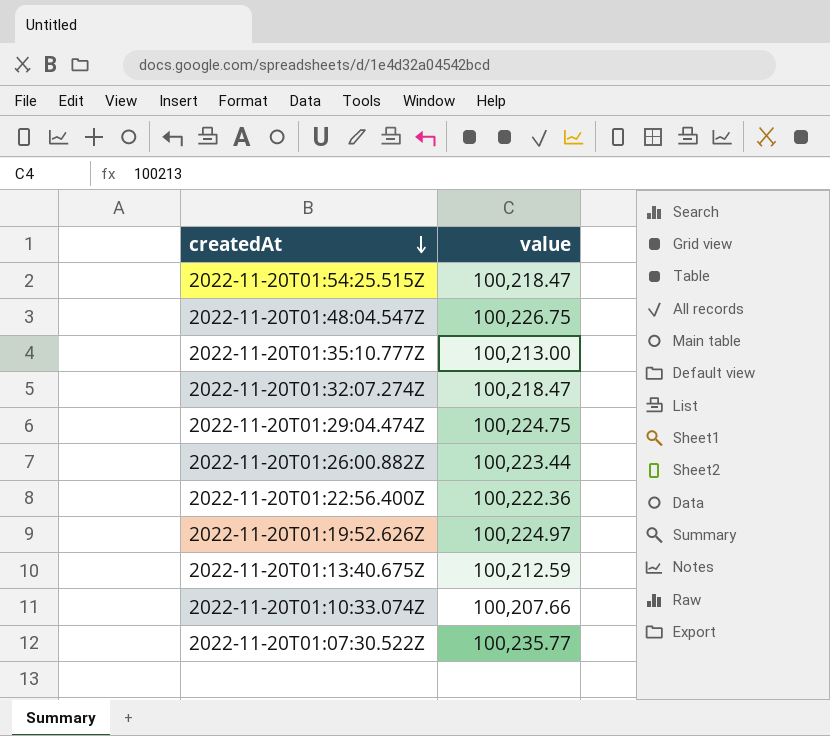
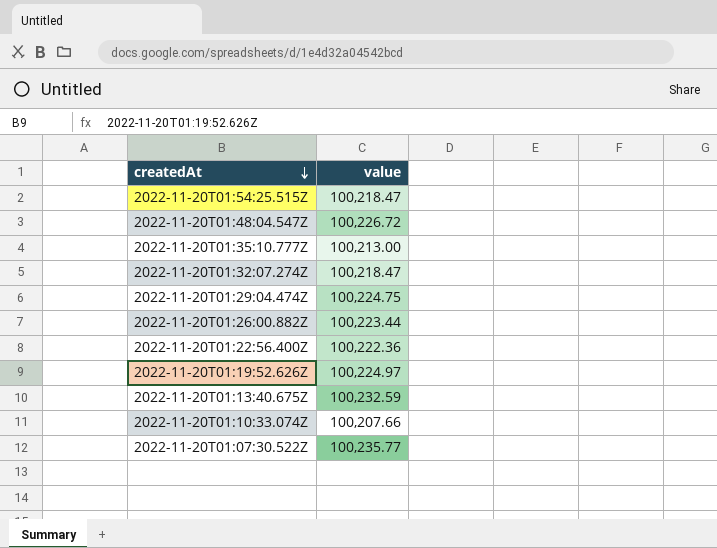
2022-11-20T01:48:04.547Z | value: 100,226.75 -> 100,226.72
2022-11-20T01:13:40.675Z | value: 100,212.59 -> 100,232.59

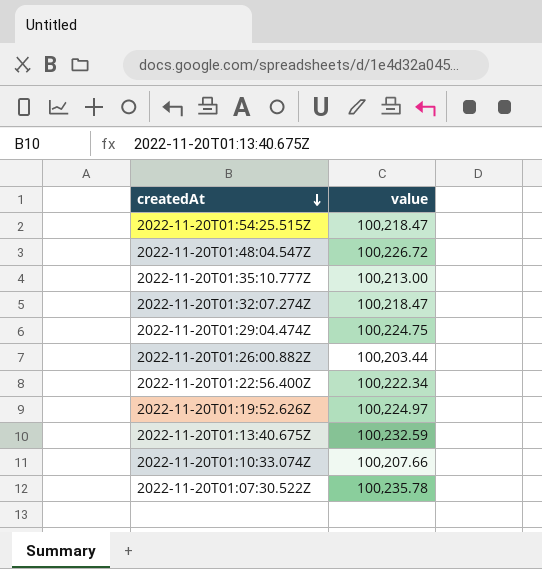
2022-11-20T01:26:00.882Z | value: 100,223.44 -> 100,203.44
2022-11-20T01:22:56.400Z | value: 100,222.36 -> 100,222.34
2022-11-20T01:07:30.522Z | value: 100,235.77 -> 100,235.78

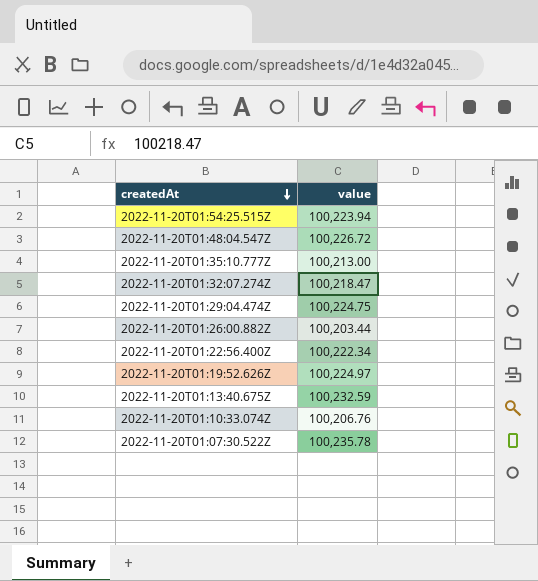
2022-11-20T01:54:25.515Z | value: 100,218.47 -> 100,223.94
2022-11-20T01:10:33.074Z | value: 100,207.66 -> 100,206.76

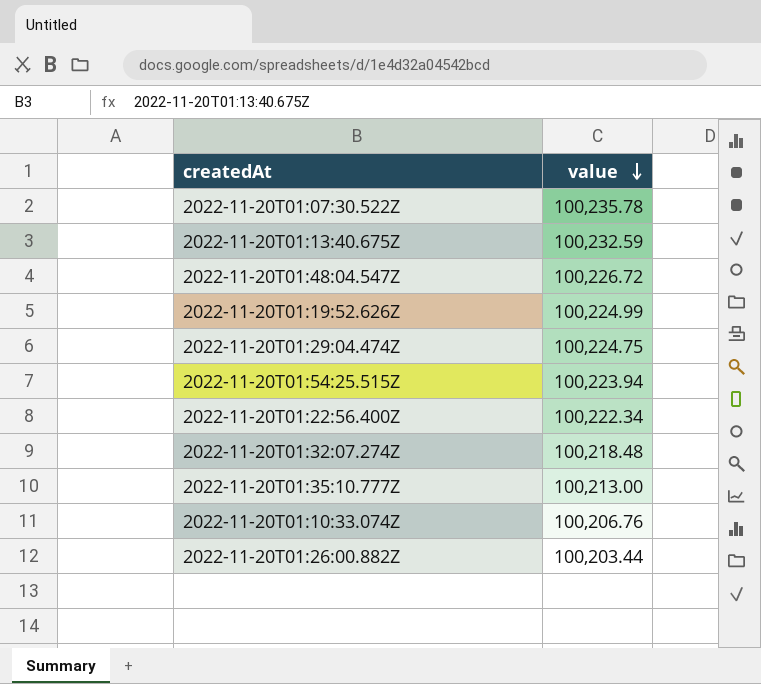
row order: createdAt descending -> value descending
2022-11-20T01:19:52.626Z | value: 100,224.97 -> 100,224.99
2022-11-20T01:32:07.274Z | value: 100,218.47 -> 100,218.48

